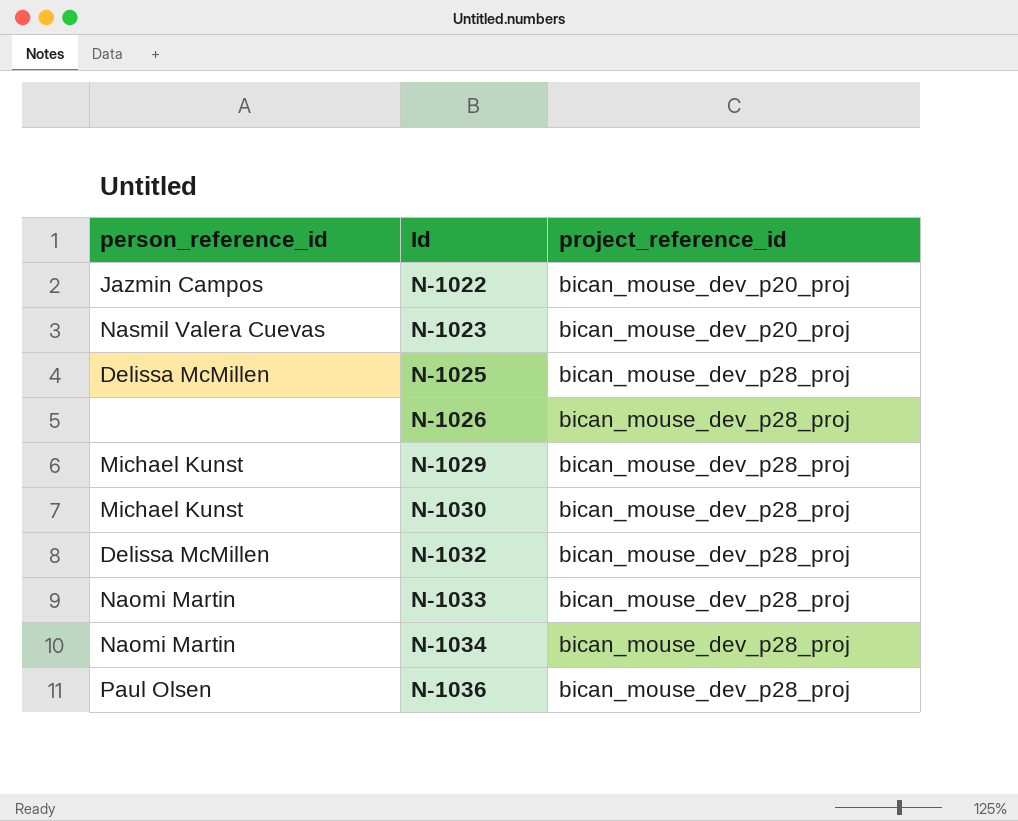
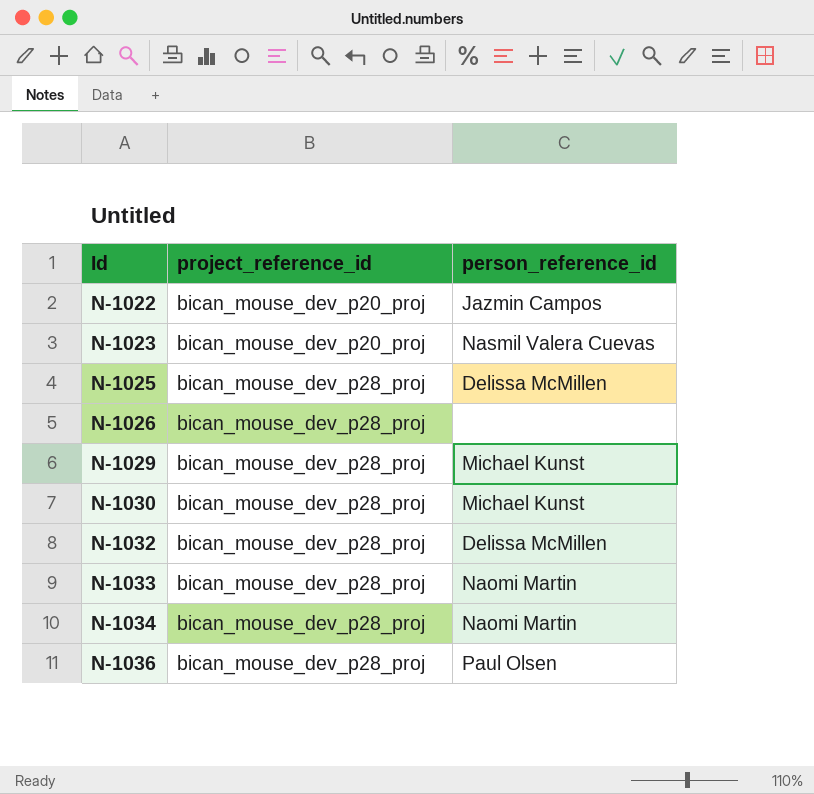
column person_reference_id | position: 1 -> 3

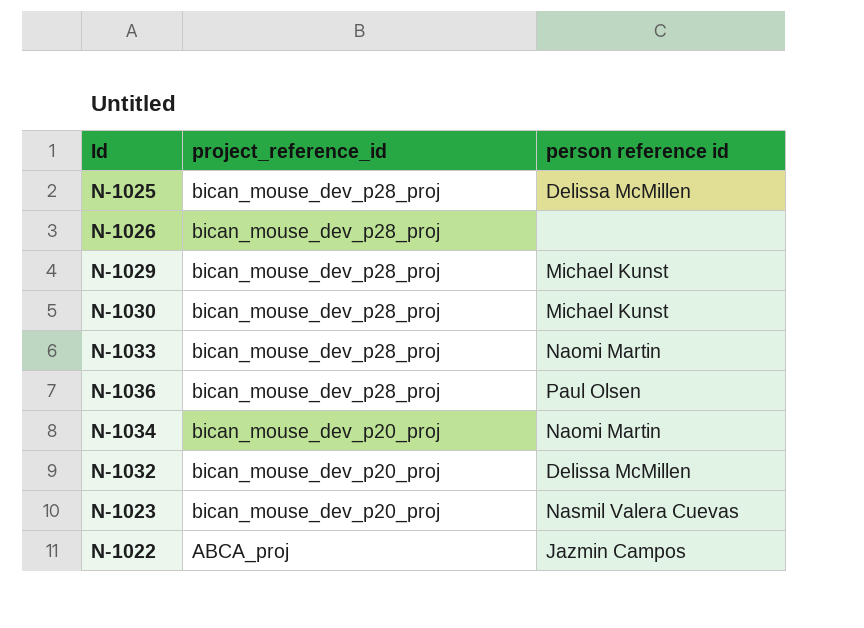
row order: Id ascending -> project_reference_id descending
column name: person_reference_id -> person reference id
N-1034 | project_reference_id: bican_mouse_dev_p28_proj -> bican_mouse_dev_p20_proj
N-1032 | project_reference_id: bican_mouse_dev_p28_proj -> bican_mouse_dev_p20_proj
N-1022 | project_reference_id: bican_mouse_dev_p20_proj -> ABCA_proj

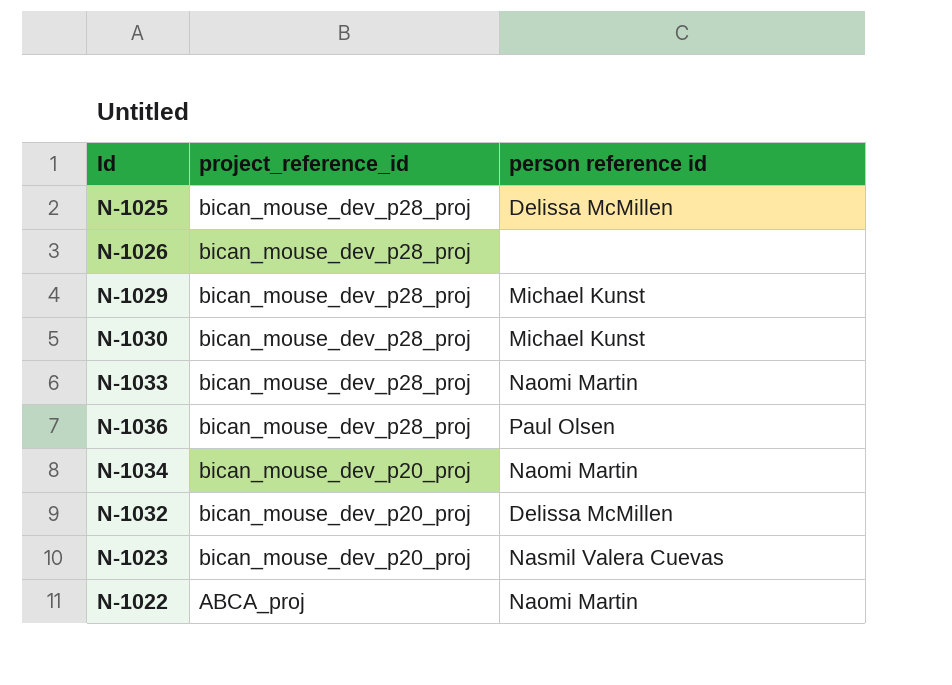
N-1022 | person reference id: Jazmin Campos -> Naomi Martin

